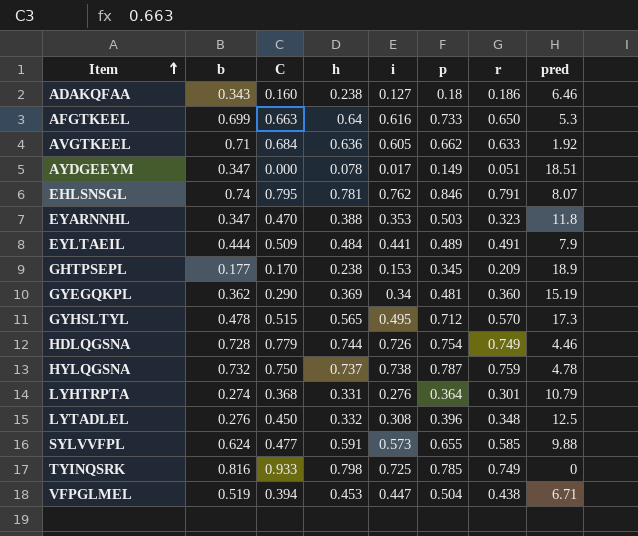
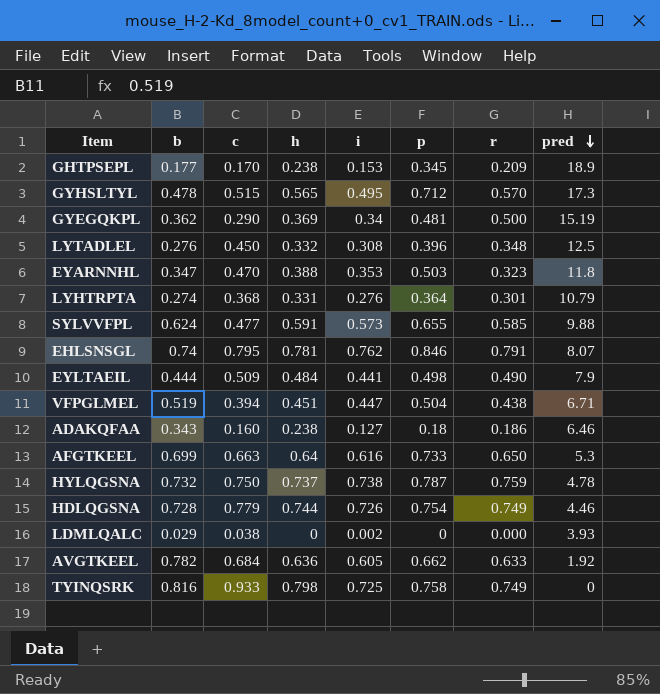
row order: Item ascending -> pred descending
column name: C -> c
row AYDGEEYM: 0.347 | 0.000 | 0.078 | 0.017 | 0.149 | 0.051 | 18.51 -> none
GYEGQKPL | r: 0.360 -> 0.500
EYLTAEIL | p: 0.489 -> 0.498
EYLTAEIL | r: 0.491 -> 0.490
VFPGLMEL | h: 0.453 -> 0.451
row LDMLQALC: none -> 0.029 | 0.038 | 0 | 0.002 | 0 | 0.000 | 3.93
AVGTKEEL | b: 0.71 -> 0.782
TYINQSRK | p: 0.785 -> 0.758

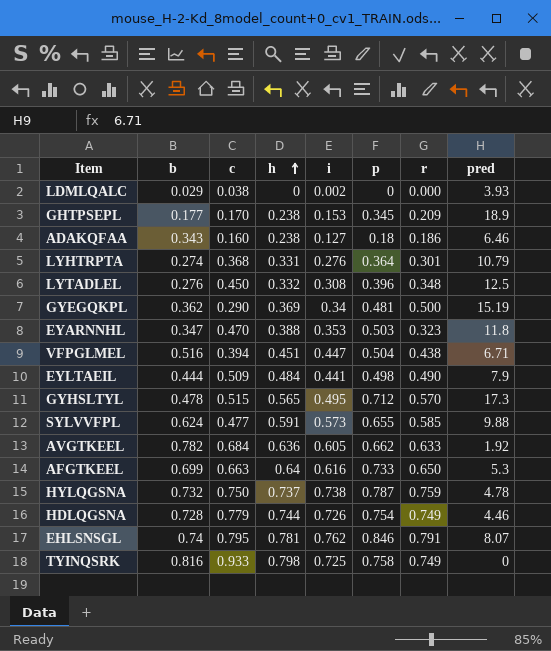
row order: pred descending -> h ascending
VFPGLMEL | b: 0.519 -> 0.516

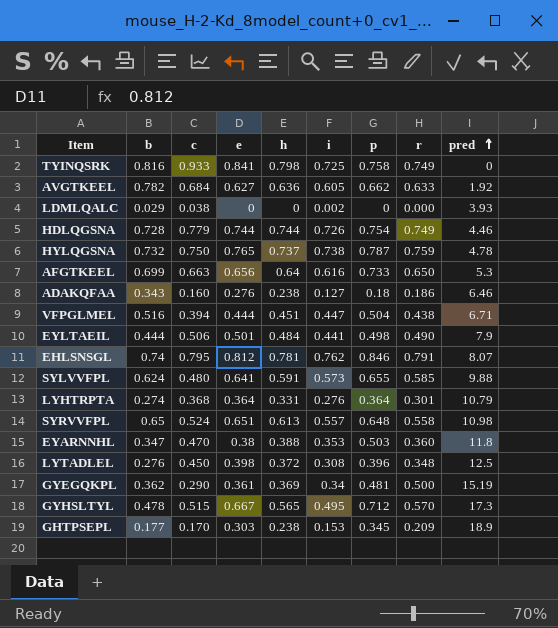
row order: h ascending -> pred ascending
column e | position: none -> 4
EYLTAEIL | c: 0.509 -> 0.506
SYLVVFPL | c: 0.477 -> 0.480
row SYRVVFPL: none -> 0.65 | 0.524 | 0.651 | 0.613 | 0.557 | 0.648 | 0.558 | 10.98
EYARNNHL | r: 0.323 -> 0.360
LYTADLEL | h: 0.332 -> 0.372

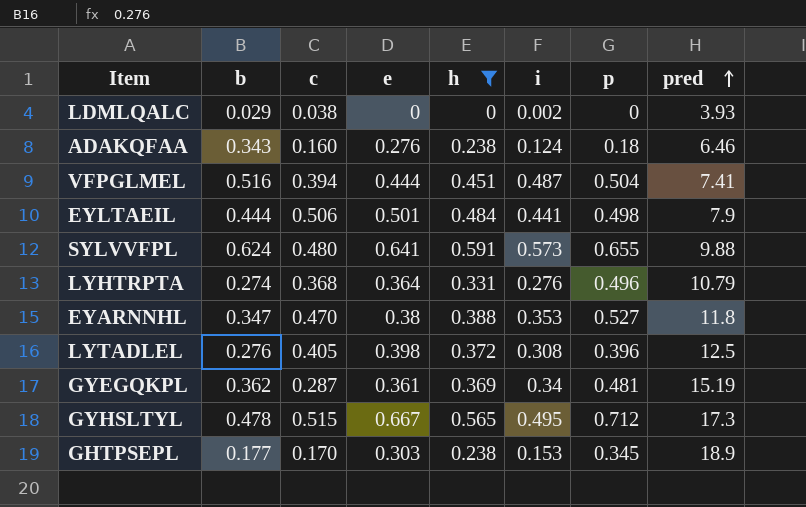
filter: none -> h <= 0.591
column r | position: 8 -> none
ADAKQFAA | i: 0.127 -> 0.124
VFPGLMEL | i: 0.447 -> 0.487
VFPGLMEL | pred: 6.71 -> 7.41
LYHTRPTA | p: 0.364 -> 0.496
EYARNNHL | p: 0.503 -> 0.527
LYTADLEL | c: 0.450 -> 0.405
GYEGQKPL | c: 0.290 -> 0.287

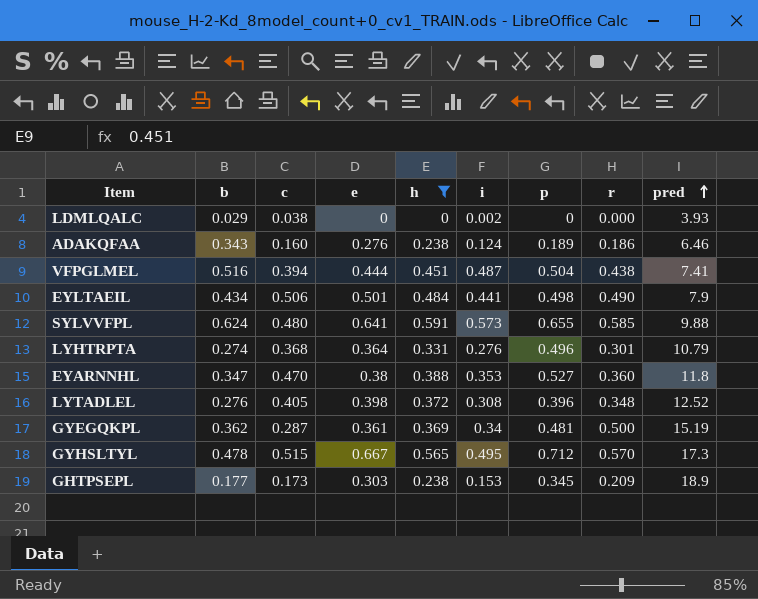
column r | position: none -> 8
ADAKQFAA | p: 0.18 -> 0.189
EYLTAEIL | b: 0.444 -> 0.434
LYTADLEL | pred: 12.5 -> 12.52
GHTPSEPL | c: 0.170 -> 0.173

